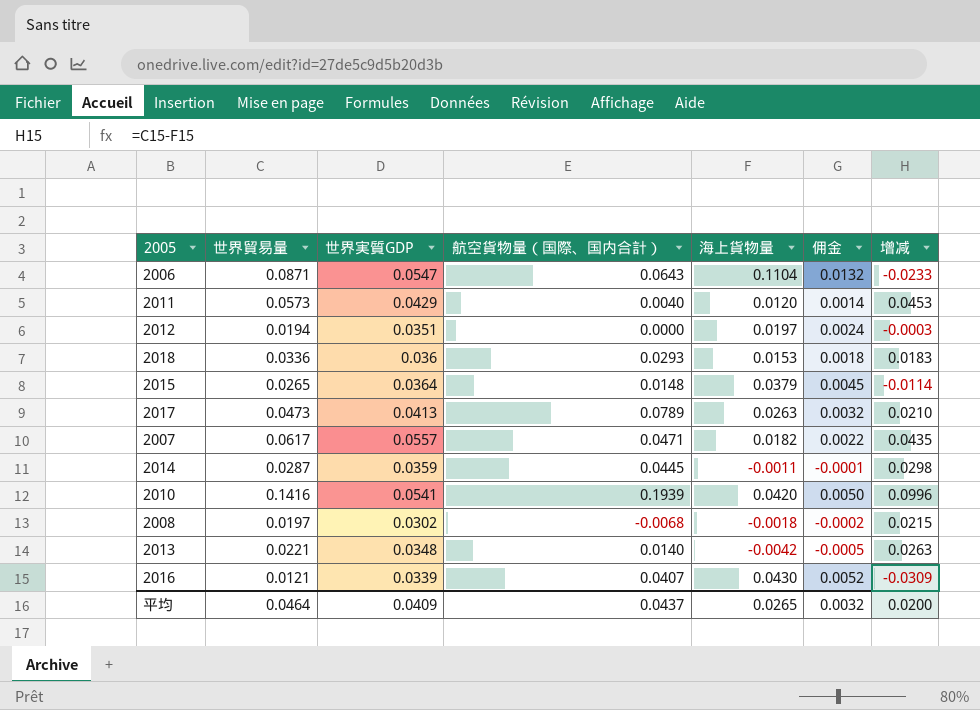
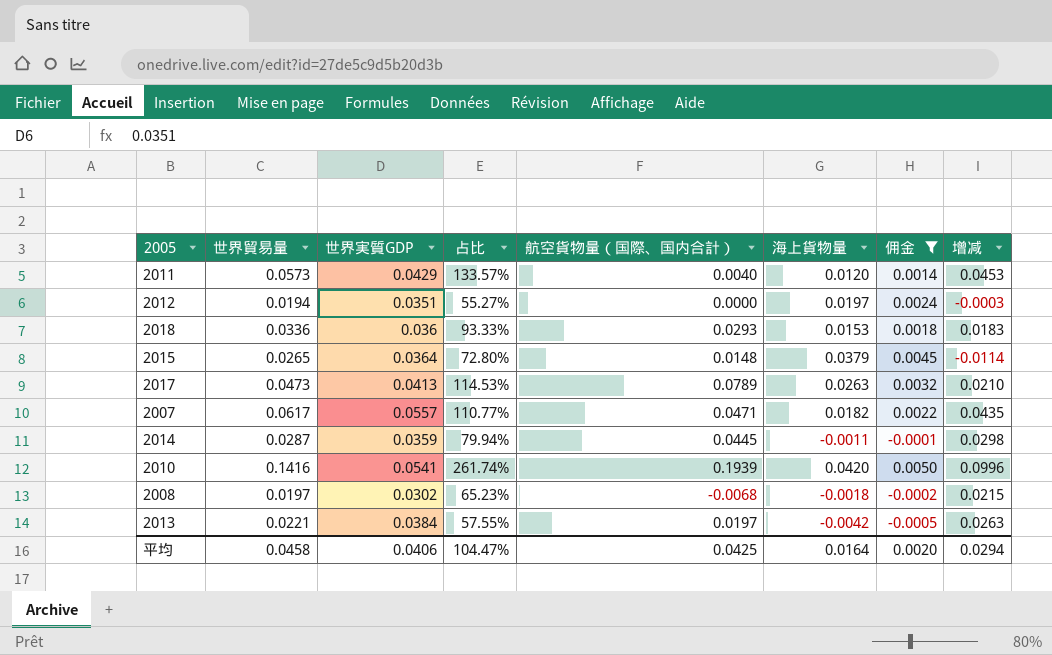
filter: none -> 佣金 <= 0.0050
column 占比 | formula: none -> [世界貿易量] / [世界実質GDP]
2013 | 世界実質GDP: 0.0348 -> 0.0384
2013 | 航空貨物量（国際、国内合計）: 0.0140 -> 0.0197
平均 | 世界貿易量: 0.0464 -> 0.0458
平均 | 世界実質GDP: 0.0409 -> 0.0406
平均 | 航空貨物量（国際、国内合計）: 0.0437 -> 0.0425
平均 | 海上貨物量: 0.0265 -> 0.0164
平均 | 佣金: 0.0032 -> 0.0020
平均 | 增减: 0.0200 -> 0.0294

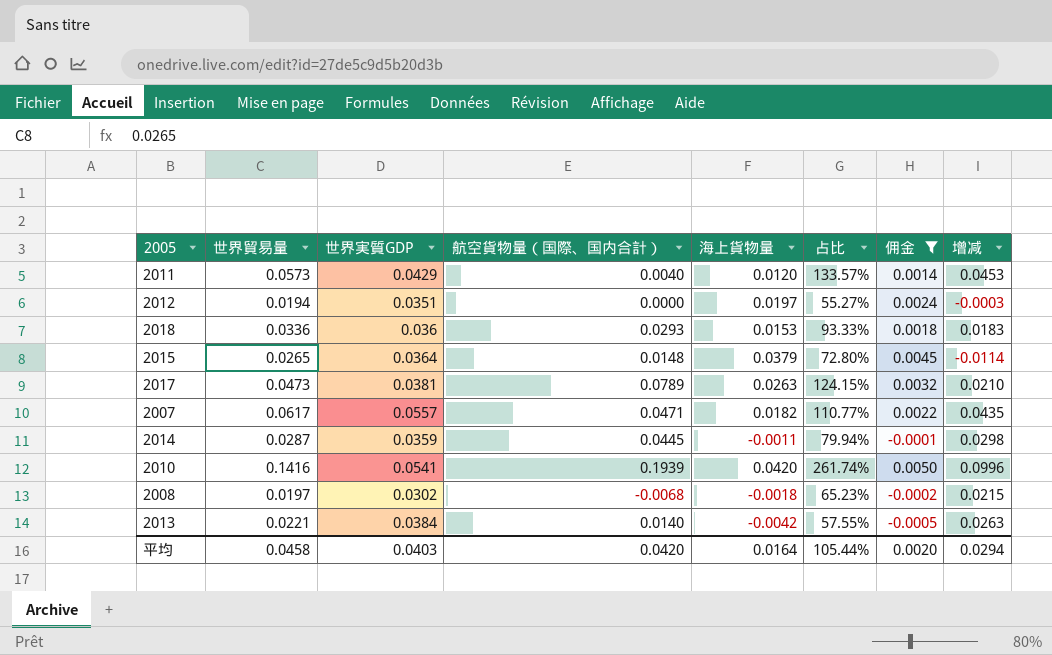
column 占比 | position: 4 -> 6
2017 | 世界実質GDP: 0.0413 -> 0.0381
2017 | 占比: 114.53% -> 124.15%
2013 | 航空貨物量（国際、国内合計）: 0.0197 -> 0.0140
平均 | 世界実質GDP: 0.0406 -> 0.0403
平均 | 航空貨物量（国際、国内合計）: 0.0425 -> 0.0420
平均 | 占比: 104.47% -> 105.44%

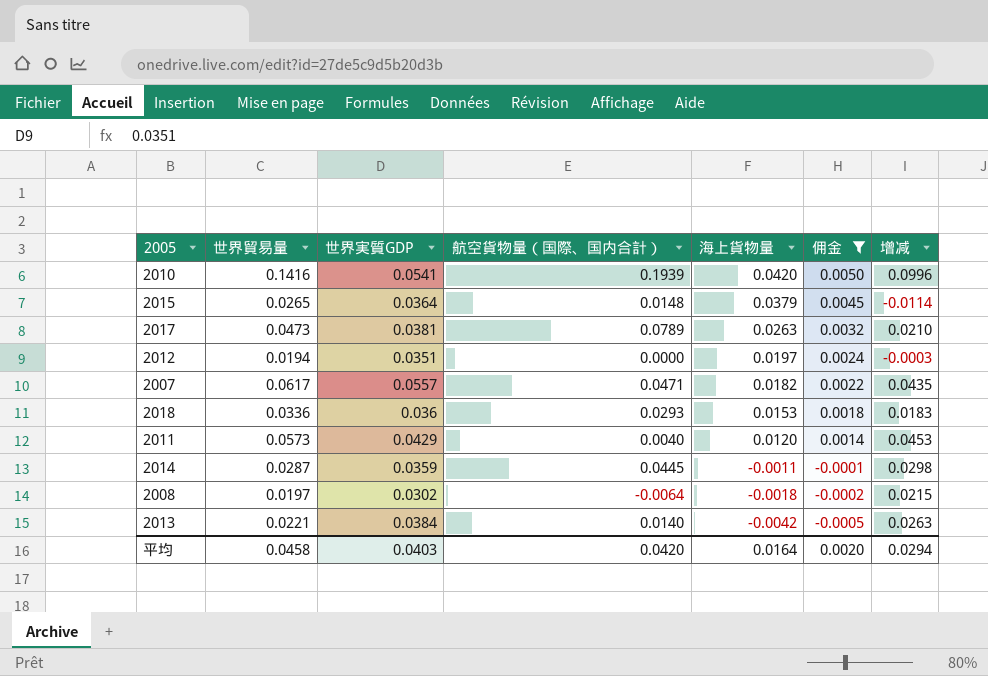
row order: none -> 海上貨物量 descending
column 占比 | formula: [世界貿易量] / [世界実質GDP] -> none
2008 | 航空貨物量（国際、国内合計）: -0.0068 -> -0.0064

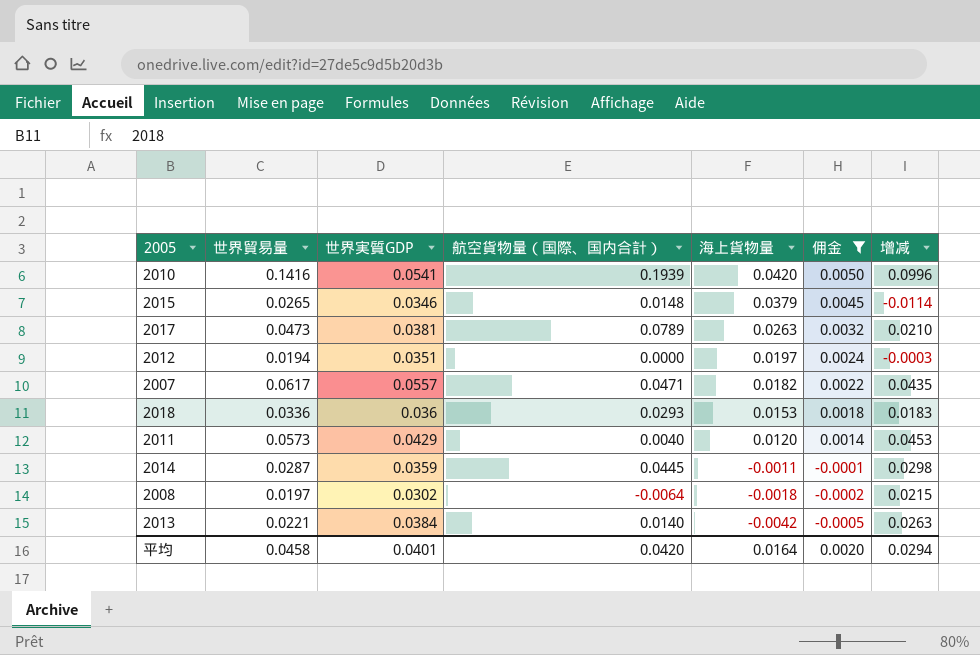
2015 | 世界実質GDP: 0.0364 -> 0.0346
平均 | 世界実質GDP: 0.0403 -> 0.0401

